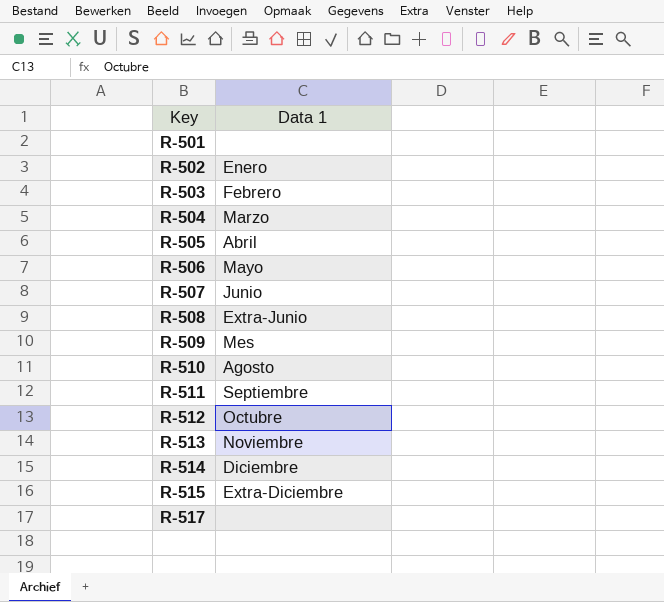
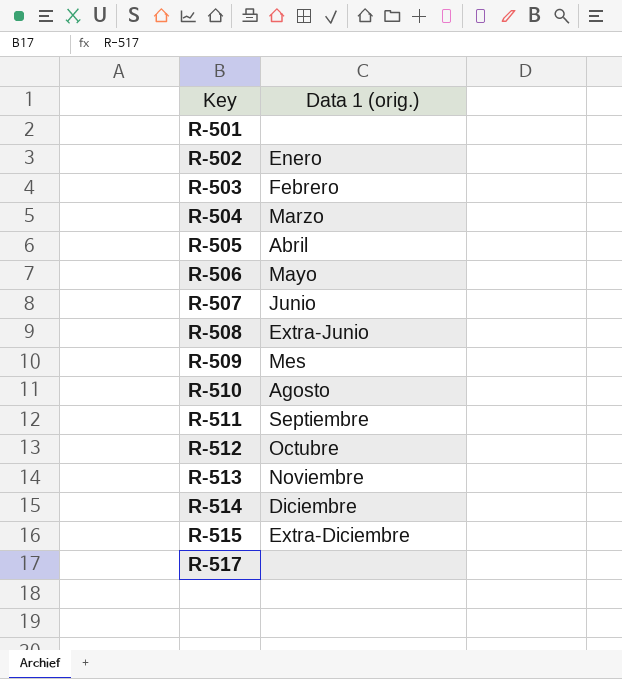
column name: Data 1 -> Data 1 (orig.)

